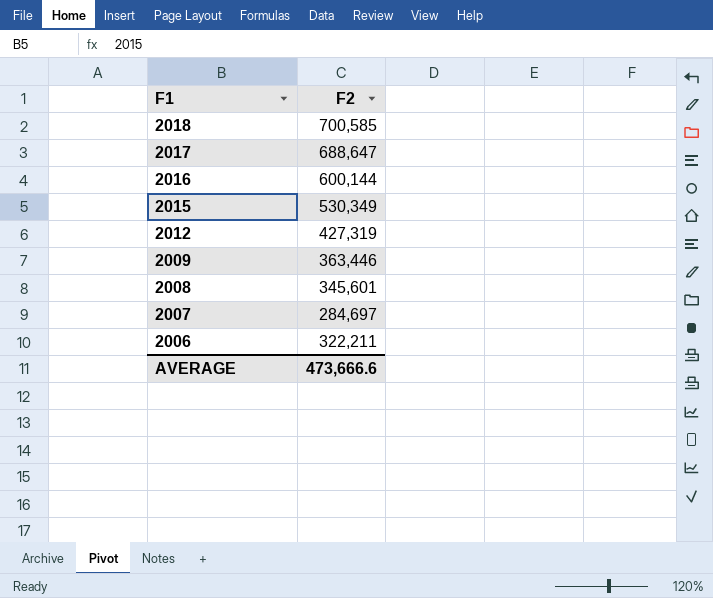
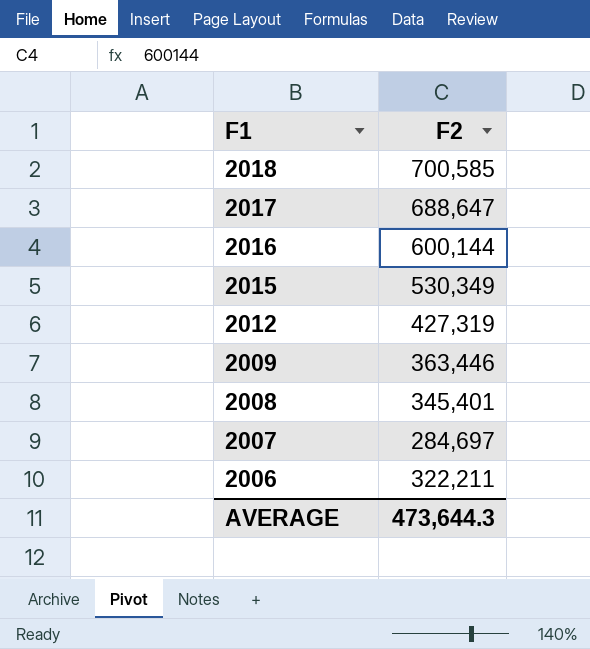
2008 | F2: 345,601 -> 345,401
AVERAGE | F2: 473,666.6 -> 473,644.3

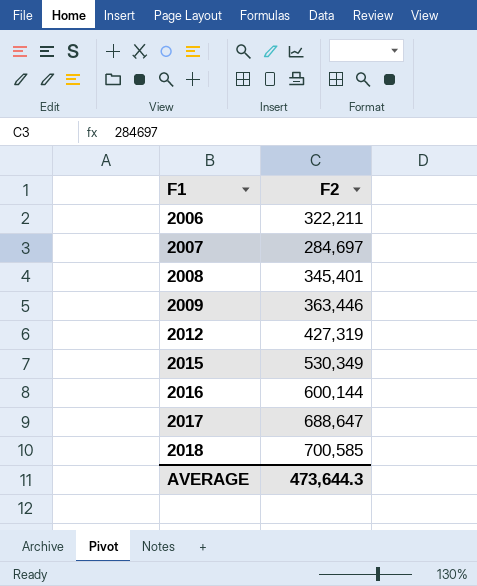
row order: F1 descending -> F1 ascending

